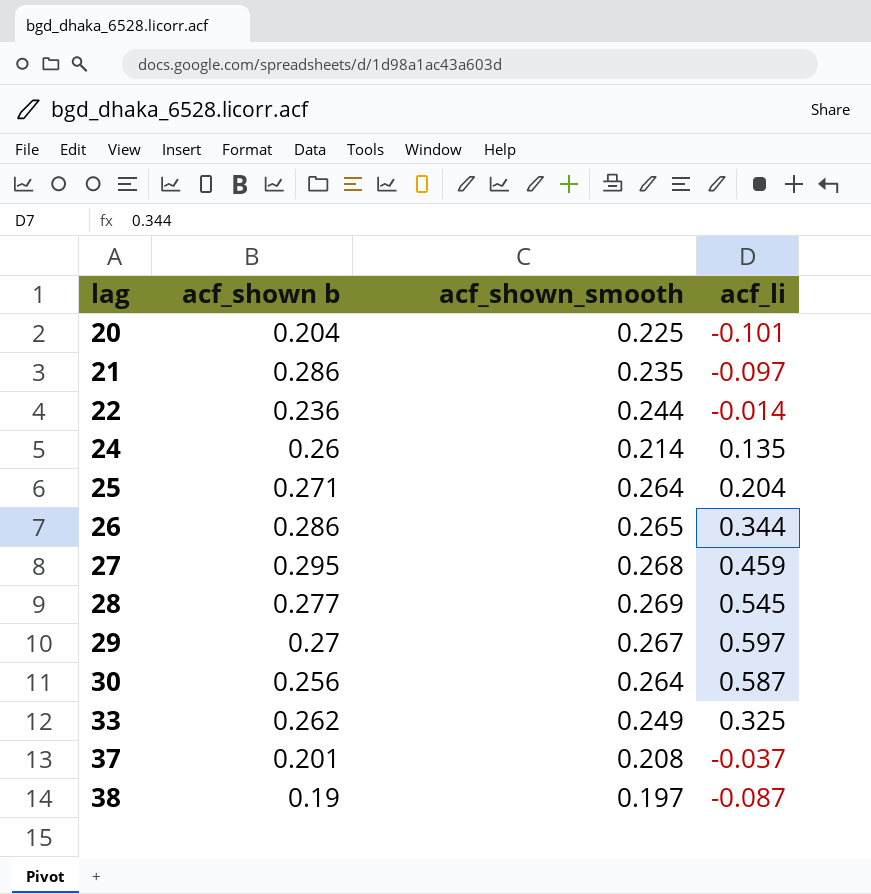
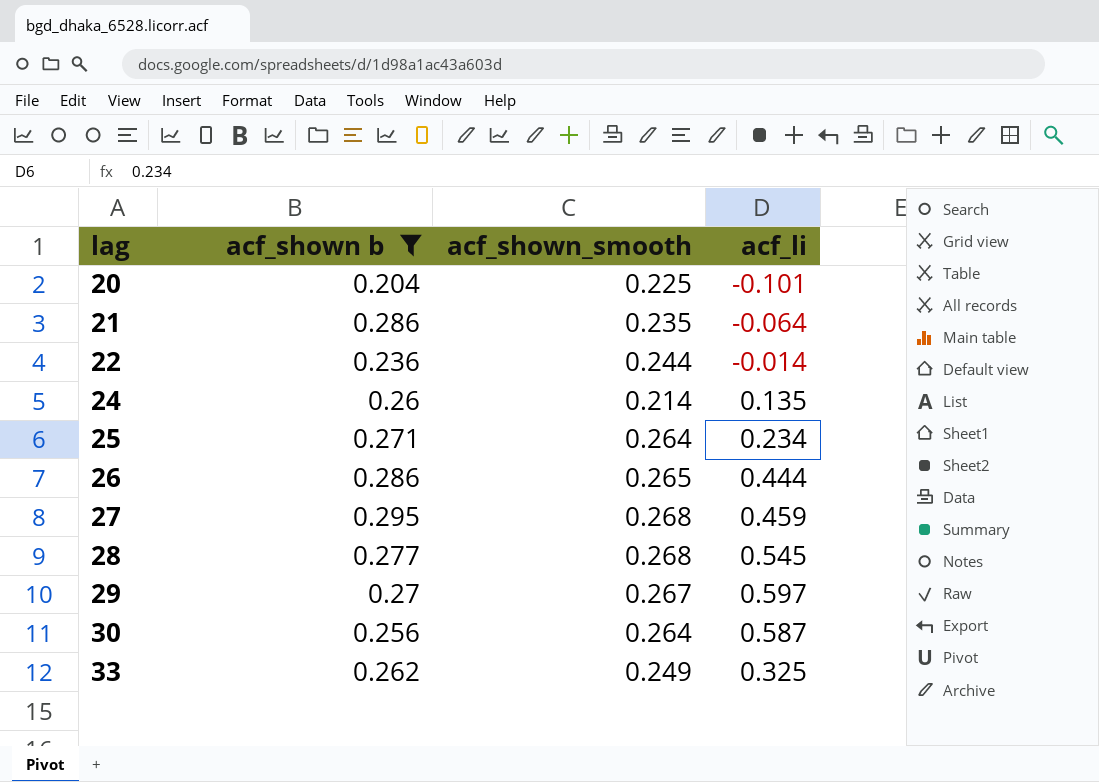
filter: none -> acf_shown b >= 0.204
21 | acf_li: -0.097 -> -0.064
25 | acf_li: 0.204 -> 0.234
26 | acf_li: 0.344 -> 0.444
28 | acf_shown_smooth: 0.269 -> 0.268

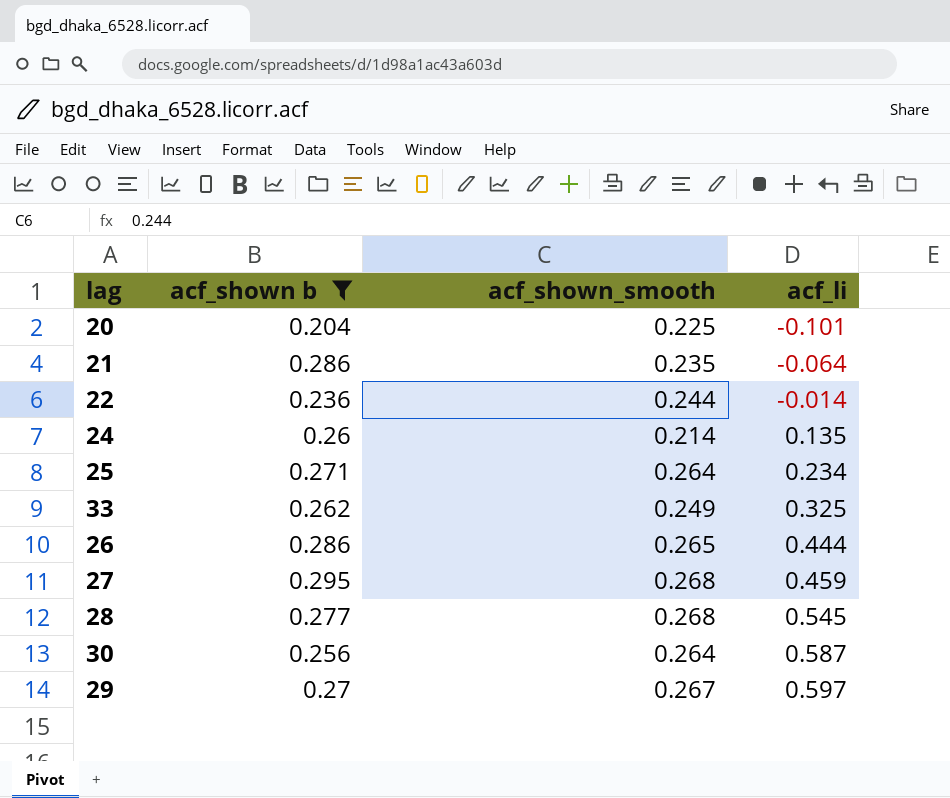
row order: lag ascending -> acf_li ascending

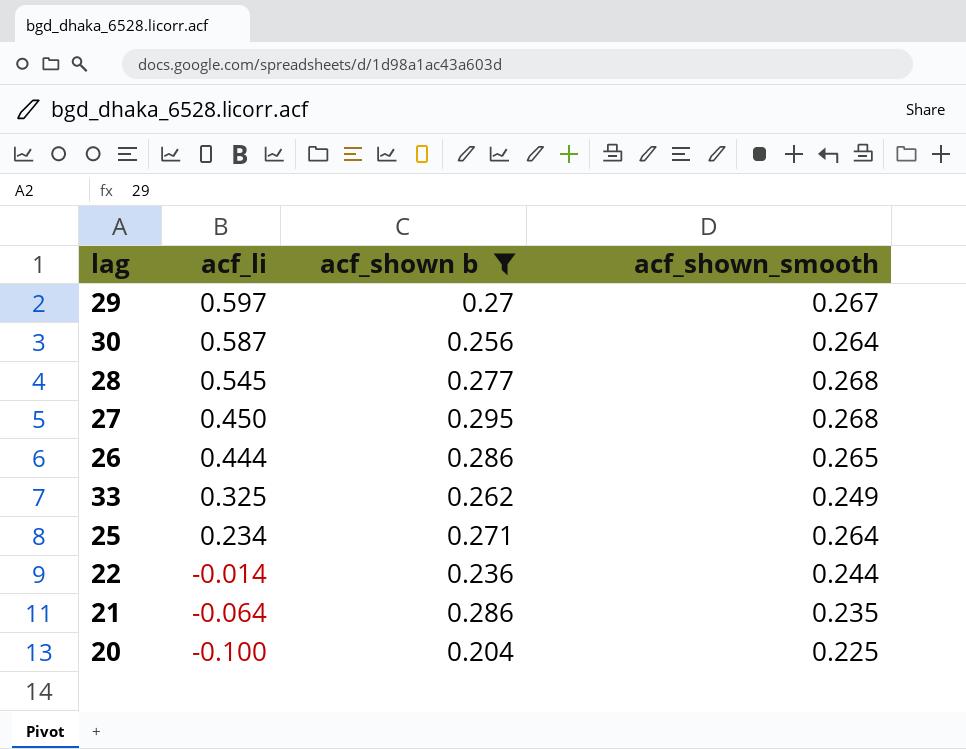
row order: acf_li ascending -> acf_li descending
column acf_li | position: 4 -> 2
row 24: 0.26 | 0.214 | 0.135 -> none
27 | acf_li: 0.459 -> 0.450
20 | acf_li: -0.101 -> -0.100

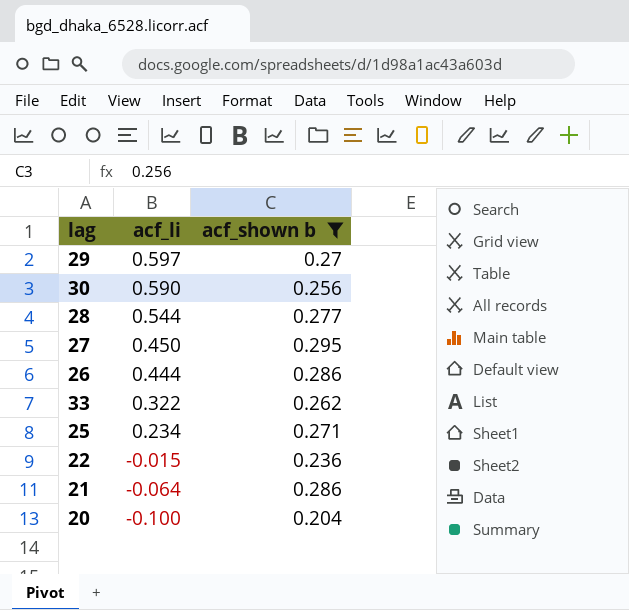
column acf_shown_smooth | position: 4 -> none
30 | acf_li: 0.587 -> 0.590
28 | acf_li: 0.545 -> 0.544
33 | acf_li: 0.325 -> 0.322
22 | acf_li: -0.014 -> -0.015

